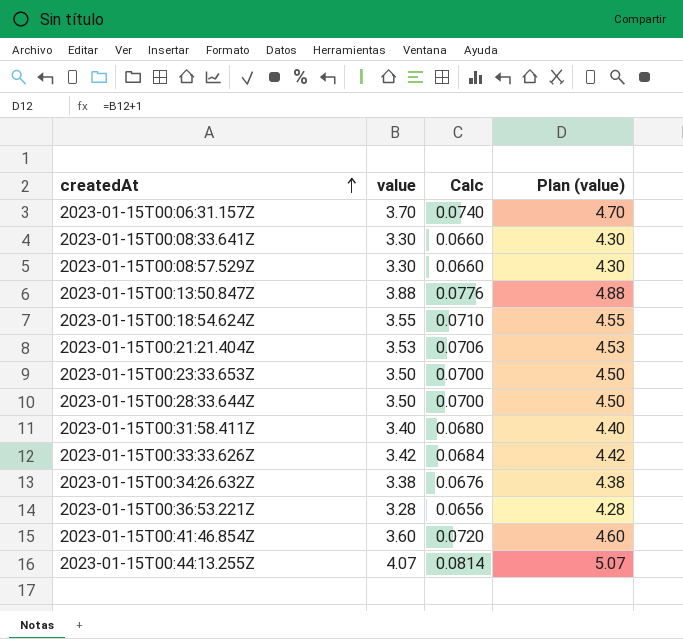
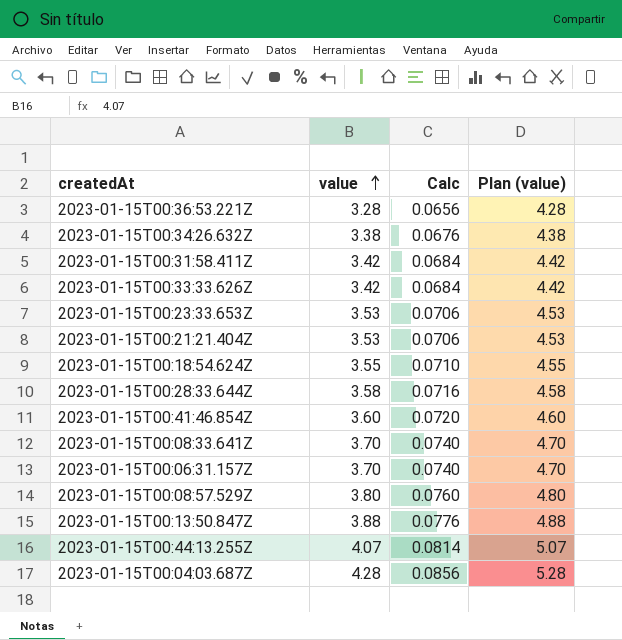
row order: createdAt ascending -> value ascending
2023-01-15T00:31:58.411Z | value: 3.40 -> 3.42
2023-01-15T00:31:58.411Z | Calc: 0.0680 -> 0.0684
2023-01-15T00:31:58.411Z | Plan (value): 4.40 -> 4.42
2023-01-15T00:23:33.653Z | value: 3.50 -> 3.53
2023-01-15T00:23:33.653Z | Calc: 0.0700 -> 0.0706
2023-01-15T00:23:33.653Z | Plan (value): 4.50 -> 4.53
2023-01-15T00:28:33.644Z | value: 3.50 -> 3.58
2023-01-15T00:28:33.644Z | Calc: 0.0700 -> 0.0716
2023-01-15T00:28:33.644Z | Plan (value): 4.50 -> 4.58
2023-01-15T00:08:33.641Z | value: 3.30 -> 3.70
2023-01-15T00:08:33.641Z | Calc: 0.0660 -> 0.0740
2023-01-15T00:08:33.641Z | Plan (value): 4.30 -> 4.70
2023-01-15T00:08:57.529Z | value: 3.30 -> 3.80
2023-01-15T00:08:57.529Z | Calc: 0.0660 -> 0.0760
2023-01-15T00:08:57.529Z | Plan (value): 4.30 -> 4.80
row 2023-01-15T00:04:03.687Z: none -> 4.28 | 0.0856 | 5.28

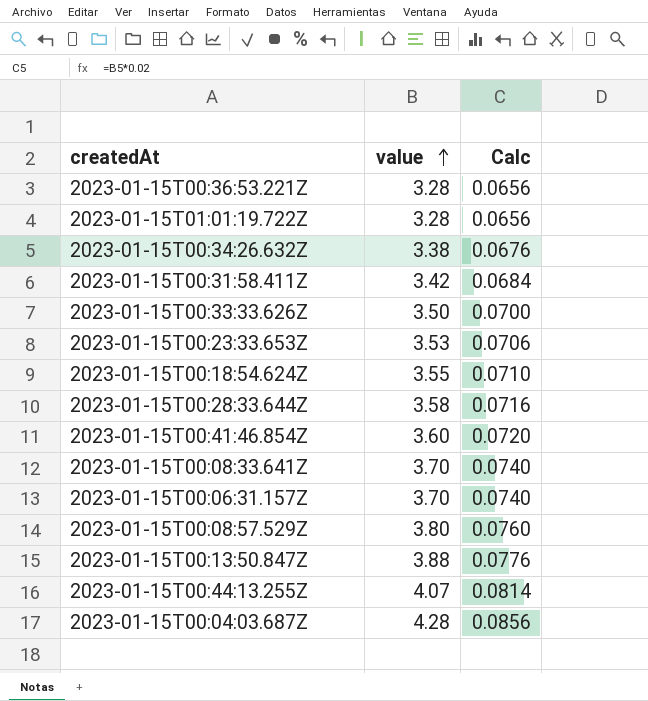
column Plan (value) | formula: [value] + 1 -> none
row 2023-01-15T00:21:21.404Z: 3.53 | 0.0706 | 4.53 -> none
row 2023-01-15T01:01:19.722Z: none -> 3.28 | 0.0656
2023-01-15T00:33:33.626Z | value: 3.42 -> 3.50
2023-01-15T00:33:33.626Z | Calc: 0.0684 -> 0.0700

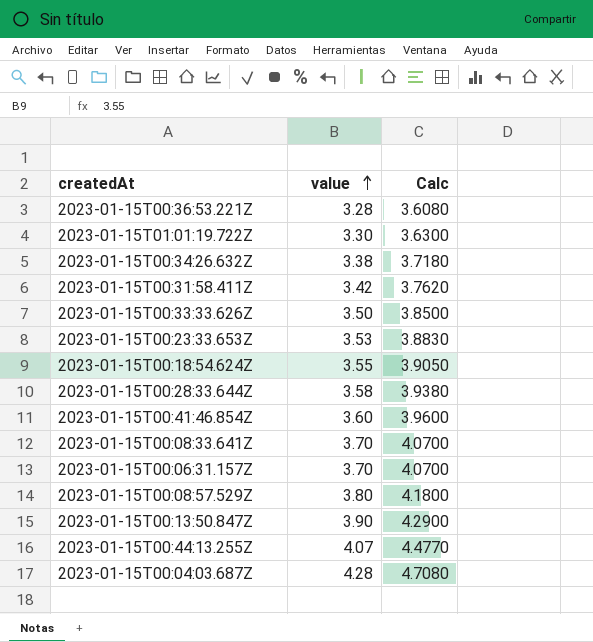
column Calc | formula: [value] * 0.02 -> [value] * 1.1
2023-01-15T01:01:19.722Z | value: 3.28 -> 3.30
2023-01-15T00:13:50.847Z | value: 3.88 -> 3.90

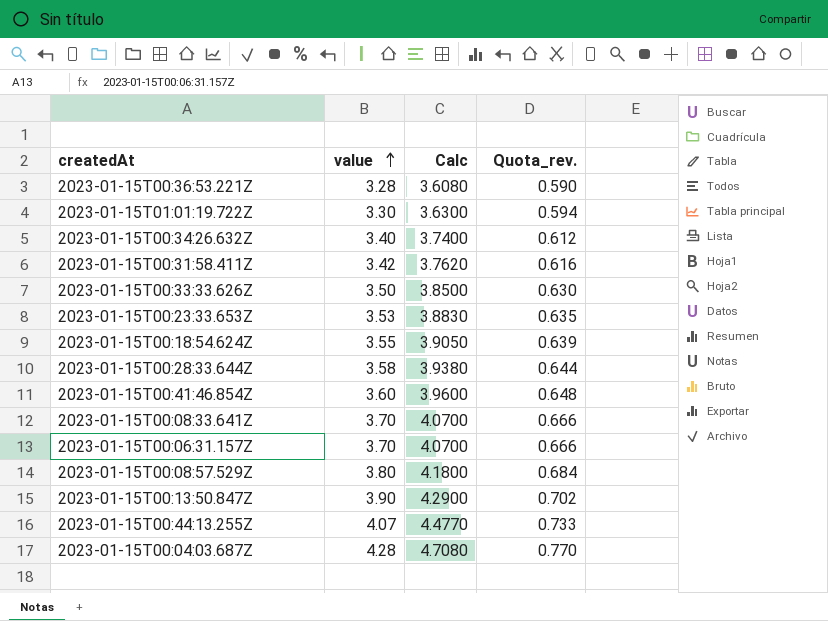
column Quota_rev. | formula: none -> [value] * 0.18
2023-01-15T00:34:26.632Z | value: 3.38 -> 3.40
2023-01-15T00:34:26.632Z | Calc: 3.7180 -> 3.7400

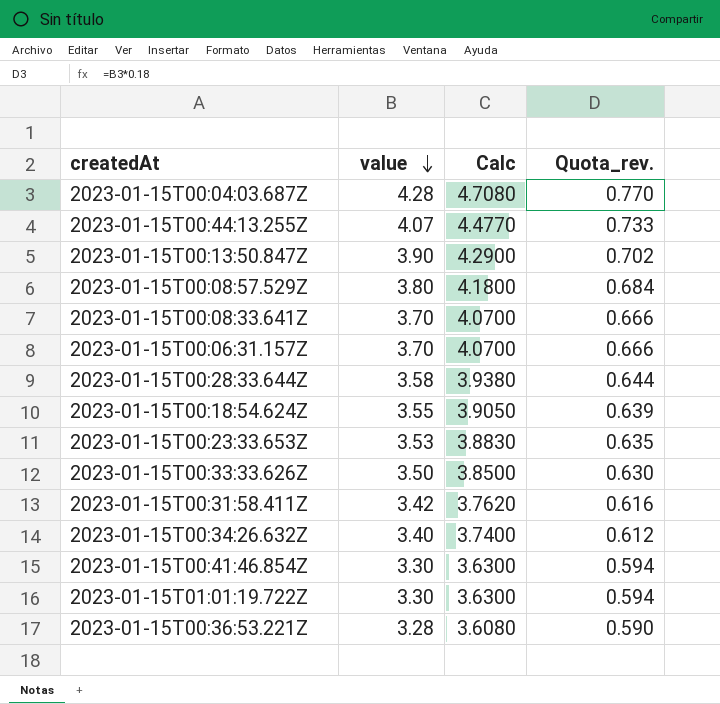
row order: value ascending -> value descending
2023-01-15T00:41:46.854Z | value: 3.60 -> 3.30
2023-01-15T00:41:46.854Z | Calc: 3.9600 -> 3.6300
2023-01-15T00:41:46.854Z | Quota_rev.: 0.648 -> 0.594

